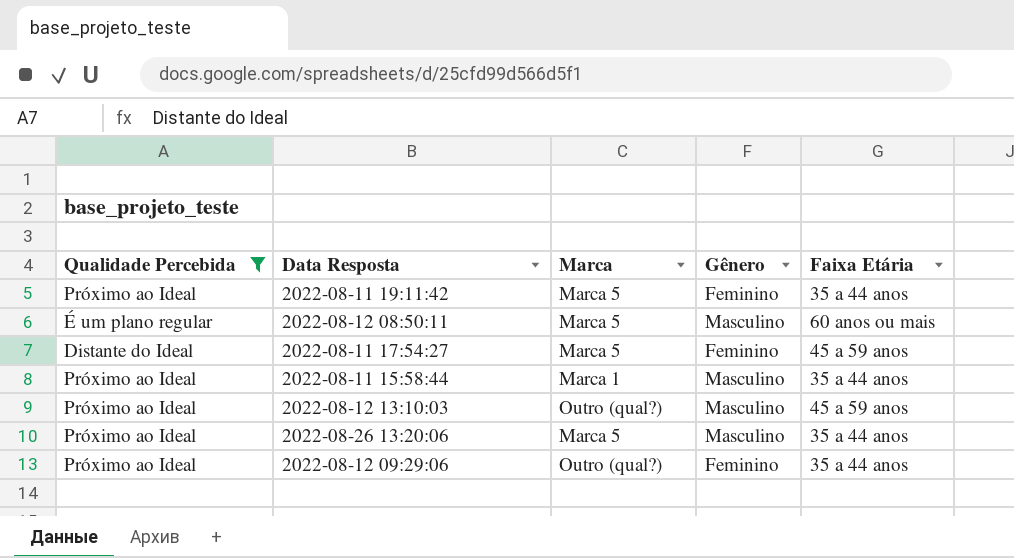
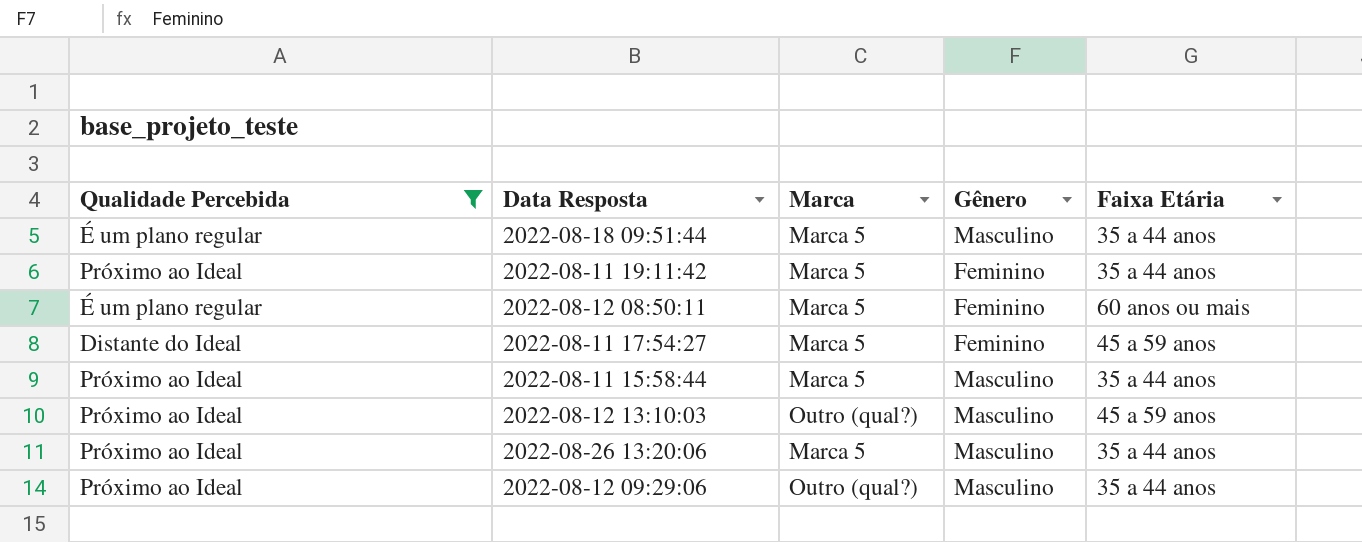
row 2022-08-18 09:51:44: none -> É um plano regular | Marca 5 | Masculino | 35 a 44 anos
2022-08-12 08:50:11 | Gênero: Masculino -> Feminino
2022-08-11 15:58:44 | Marca: Marca 1 -> Marca 5
2022-08-12 09:29:06 | Gênero: Feminino -> Masculino

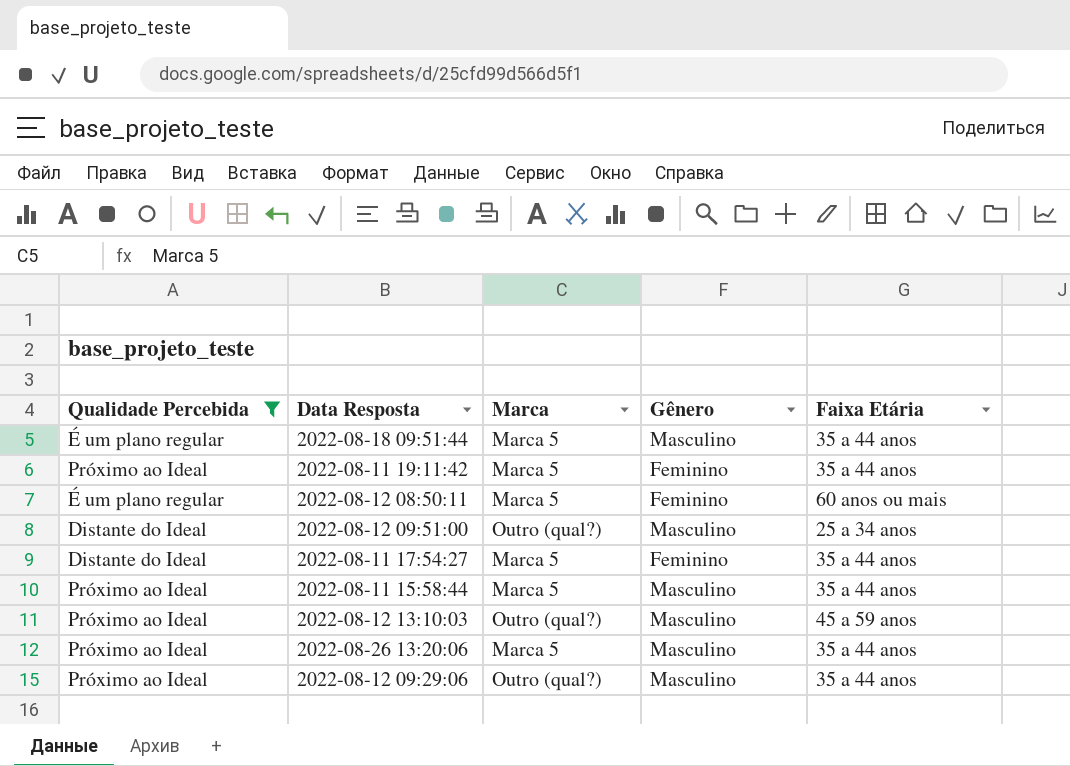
row 2022-08-12 09:51:00: none -> Distante do Ideal | Outro (qual?) | Masculino | 25 a 34 anos
2022-08-11 17:54:27 | Faixa Etária: 45 a 59 anos -> 35 a 44 anos

